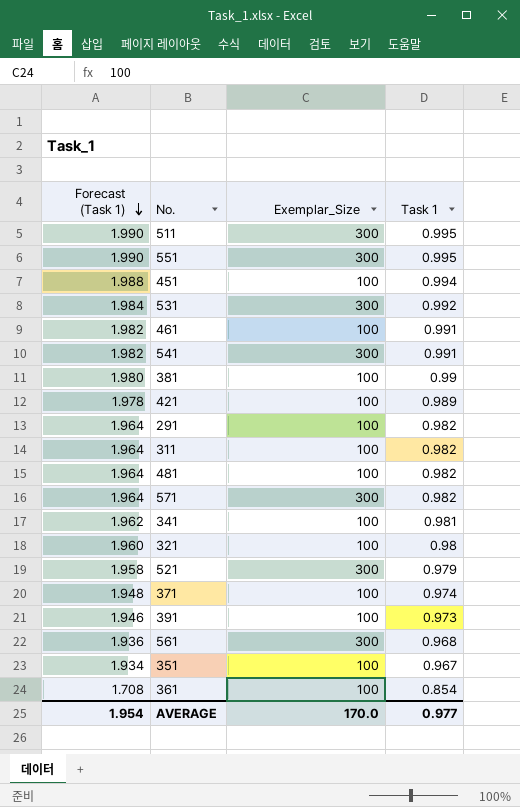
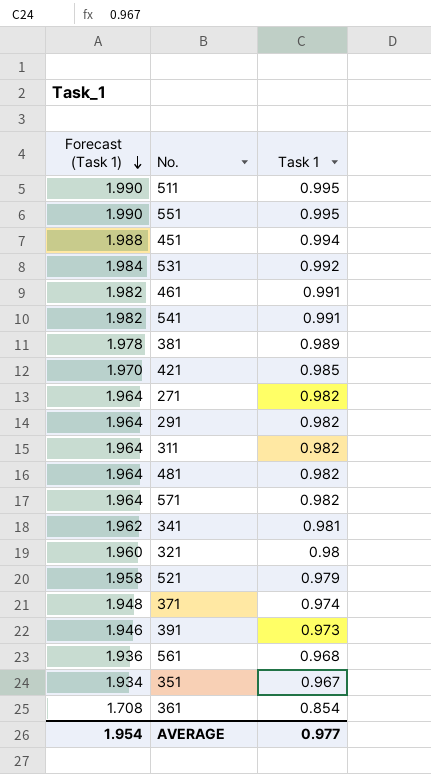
column Exemplar_Size | position: 3 -> none
381 | Forecast (Task 1): 1.980 -> 1.978
381 | Task 1: 0.99 -> 0.989
421 | Forecast (Task 1): 1.978 -> 1.970
421 | Task 1: 0.989 -> 0.985
row 271: none -> 1.964 | 0.982

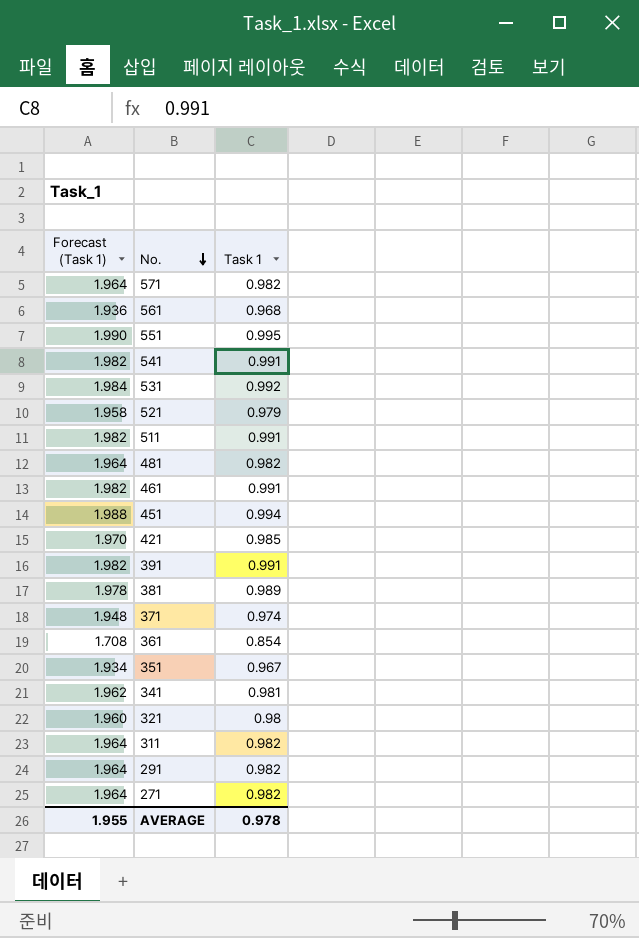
row order: Forecast (Task 1) descending -> No. descending
511 | Forecast (Task 1): 1.990 -> 1.982
511 | Task 1: 0.995 -> 0.991
391 | Forecast (Task 1): 1.946 -> 1.982
391 | Task 1: 0.973 -> 0.991
AVERAGE | Forecast (Task 1): 1.954 -> 1.955
AVERAGE | Task 1: 0.977 -> 0.978

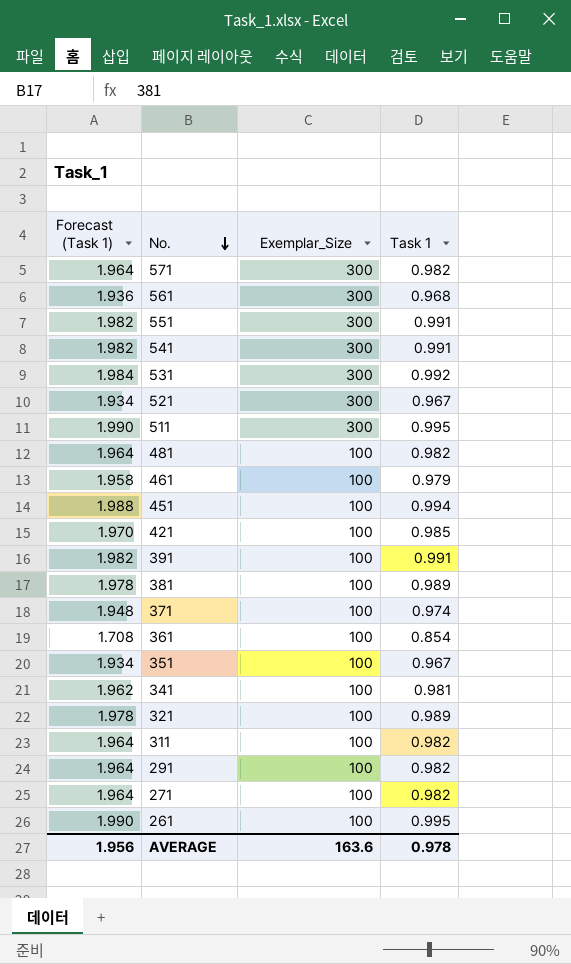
column Exemplar_Size | position: none -> 3
551 | Forecast (Task 1): 1.990 -> 1.982
551 | Task 1: 0.995 -> 0.991
521 | Forecast (Task 1): 1.958 -> 1.934
521 | Task 1: 0.979 -> 0.967
511 | Forecast (Task 1): 1.982 -> 1.990
511 | Task 1: 0.991 -> 0.995
461 | Forecast (Task 1): 1.982 -> 1.958
461 | Task 1: 0.991 -> 0.979
321 | Forecast (Task 1): 1.960 -> 1.978
321 | Task 1: 0.98 -> 0.989
row 261: none -> 1.990 | 100 | 0.995
AVERAGE | Forecast (Task 1): 1.955 -> 1.956

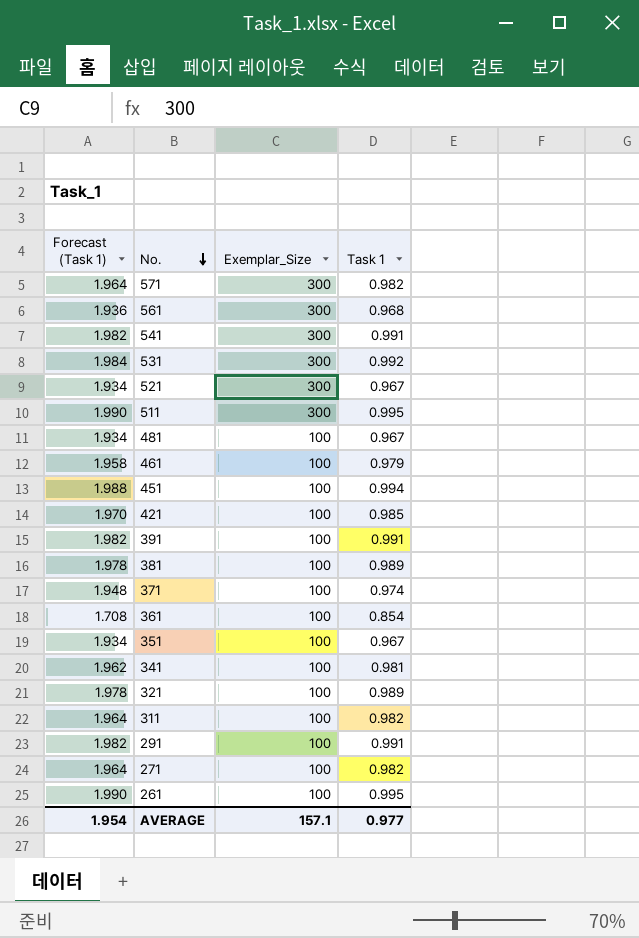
row 551: 1.982 | 300 | 0.991 -> none
481 | Forecast (Task 1): 1.964 -> 1.934
481 | Task 1: 0.982 -> 0.967
291 | Forecast (Task 1): 1.964 -> 1.982
291 | Task 1: 0.982 -> 0.991
AVERAGE | Forecast (Task 1): 1.956 -> 1.954
AVERAGE | Exemplar_Size: 163.6 -> 157.1
AVERAGE | Task 1: 0.978 -> 0.977

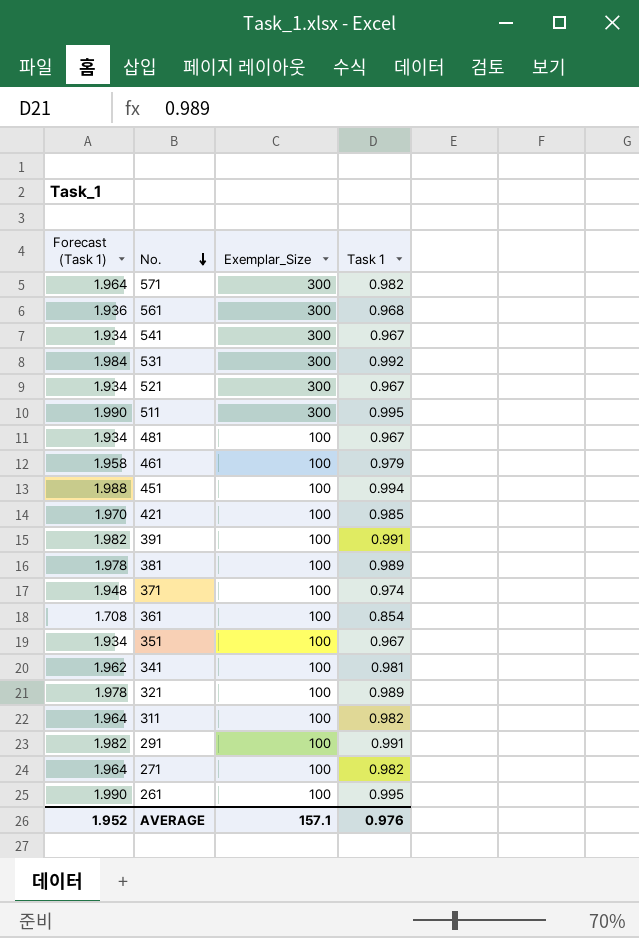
541 | Forecast (Task 1): 1.982 -> 1.934
541 | Task 1: 0.991 -> 0.967
AVERAGE | Forecast (Task 1): 1.954 -> 1.952
AVERAGE | Task 1: 0.977 -> 0.976

